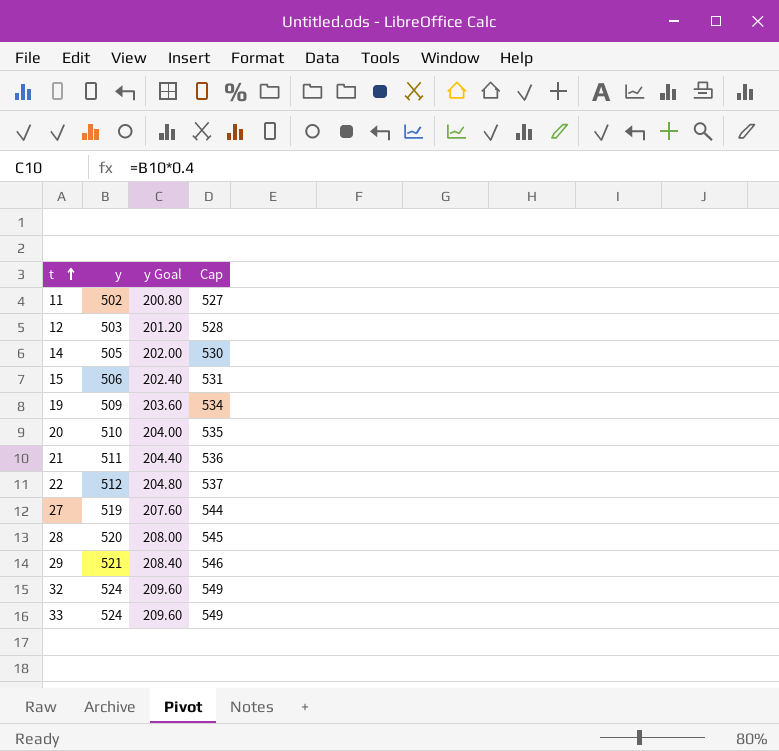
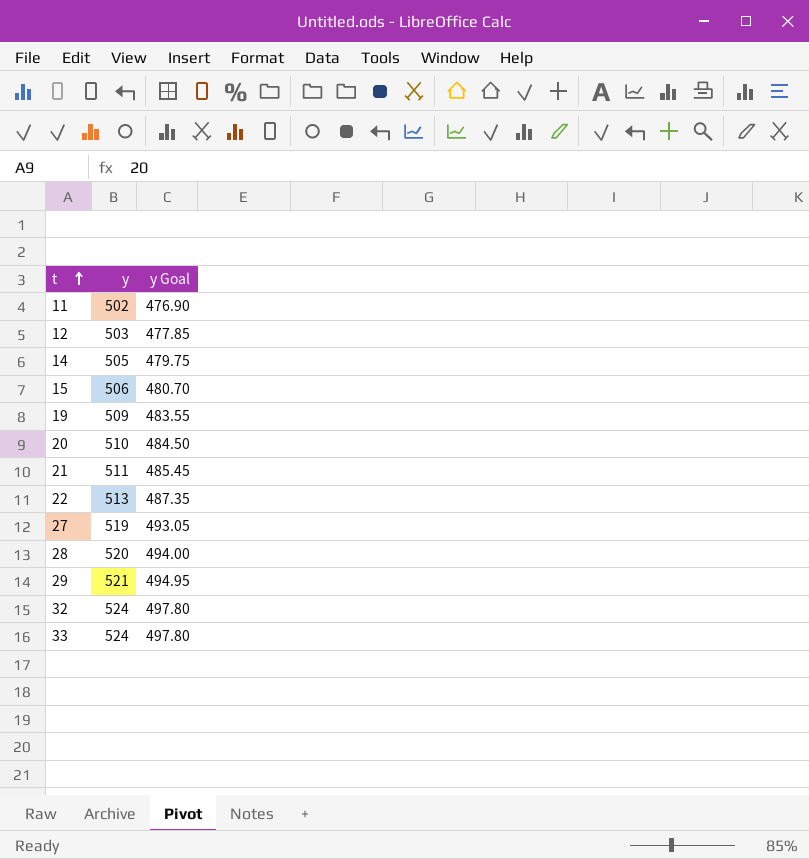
column Cap | formula: [y] + 25 -> none
column y Goal | formula: [y] * 0.4 -> [y] * 0.95
22 | y: 512 -> 513

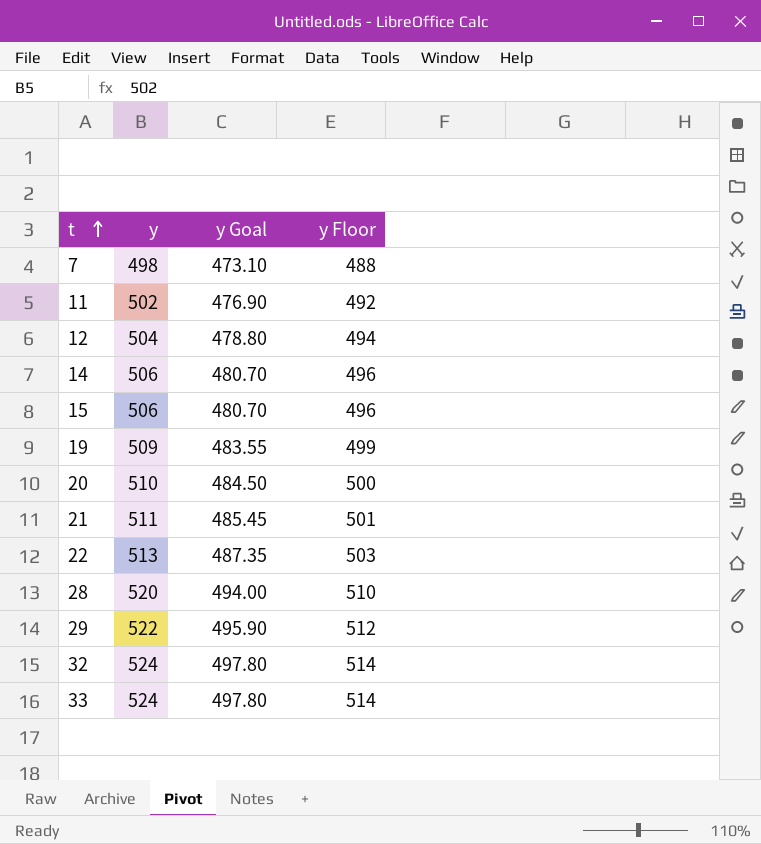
column y Floor | formula: none -> [y] - 10
row 27: 519 | 493.05 -> none
row 7: none -> 498 | 473.10 | 488
12 | y: 503 -> 504
12 | y Goal: 477.85 -> 478.80
14 | y: 505 -> 506
14 | y Goal: 479.75 -> 480.70
29 | y: 521 -> 522
29 | y Goal: 494.95 -> 495.90

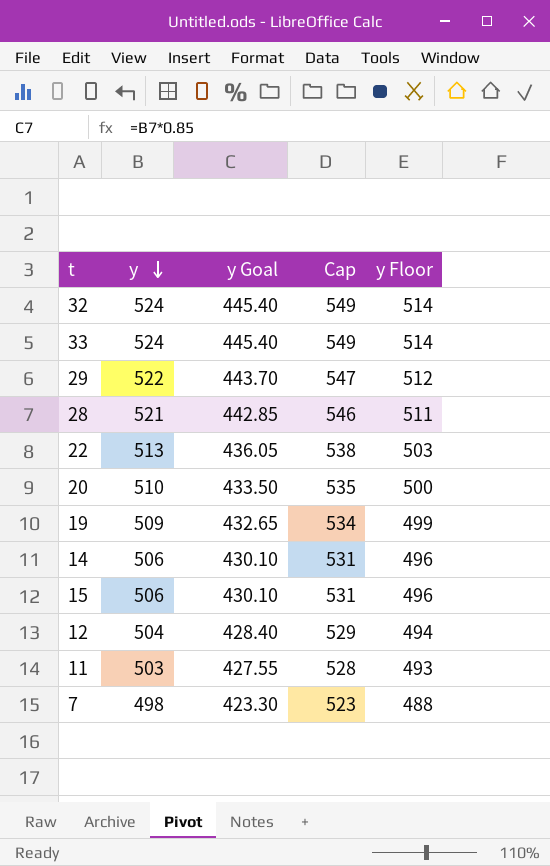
row order: t ascending -> y descending
column y Goal | formula: [y] * 0.95 -> [y] * 0.85
column Cap | formula: none -> [y] + 25
row 21: 511 | 485.45 | 501 -> none
28 | y: 520 -> 521
28 | y Floor: 510 -> 511
11 | y: 502 -> 503
11 | y Floor: 492 -> 493

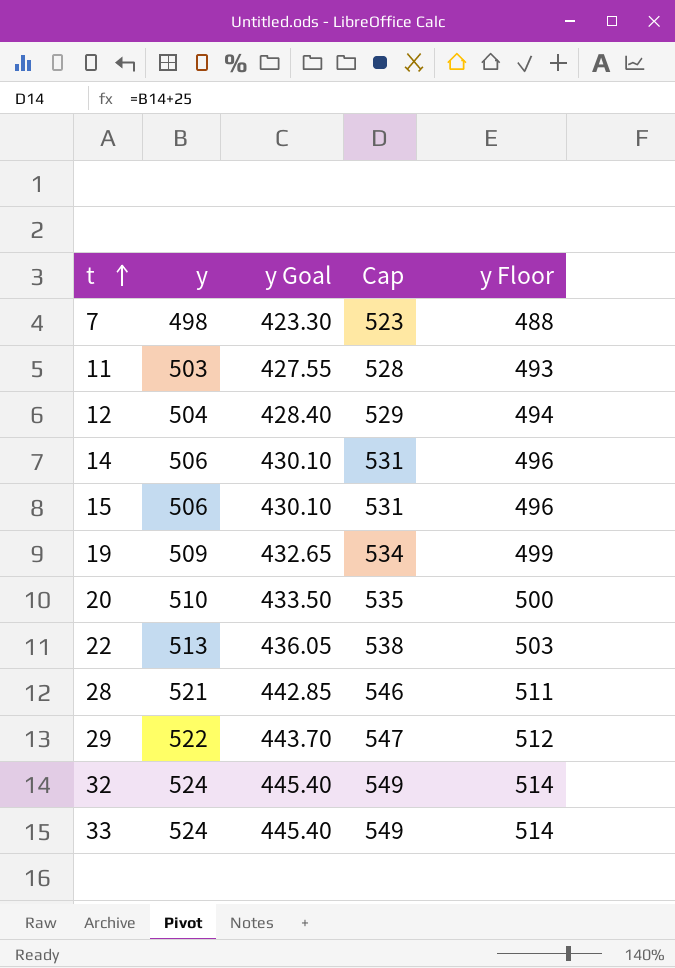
row order: y descending -> t ascending

